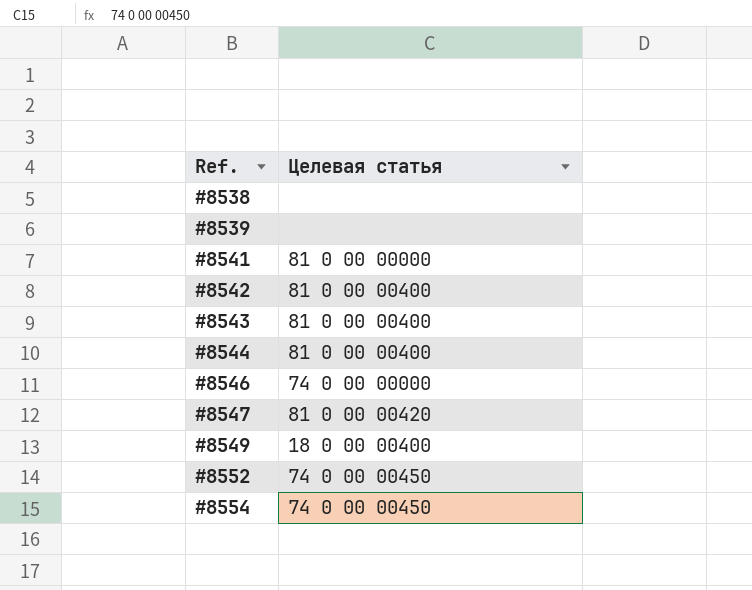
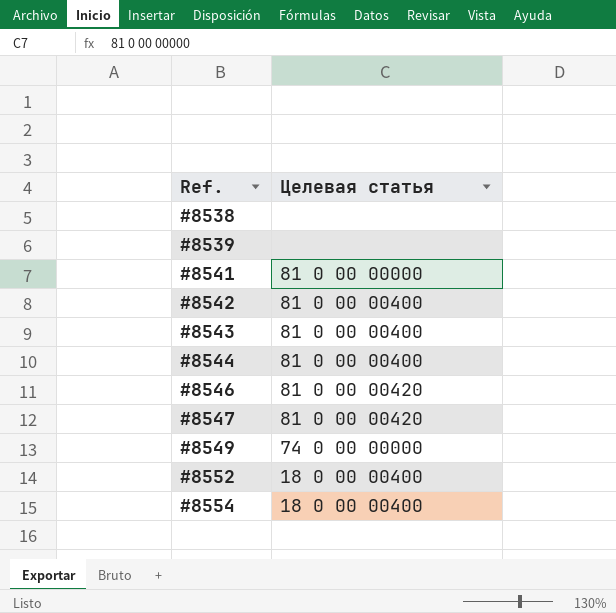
#8546 | Целевая статья: 74 0 00 00000 -> 81 0 00 00420
#8549 | Целевая статья: 18 0 00 00400 -> 74 0 00 00000
#8552 | Целевая статья: 74 0 00 00450 -> 18 0 00 00400
#8554 | Целевая статья: 74 0 00 00450 -> 18 0 00 00400

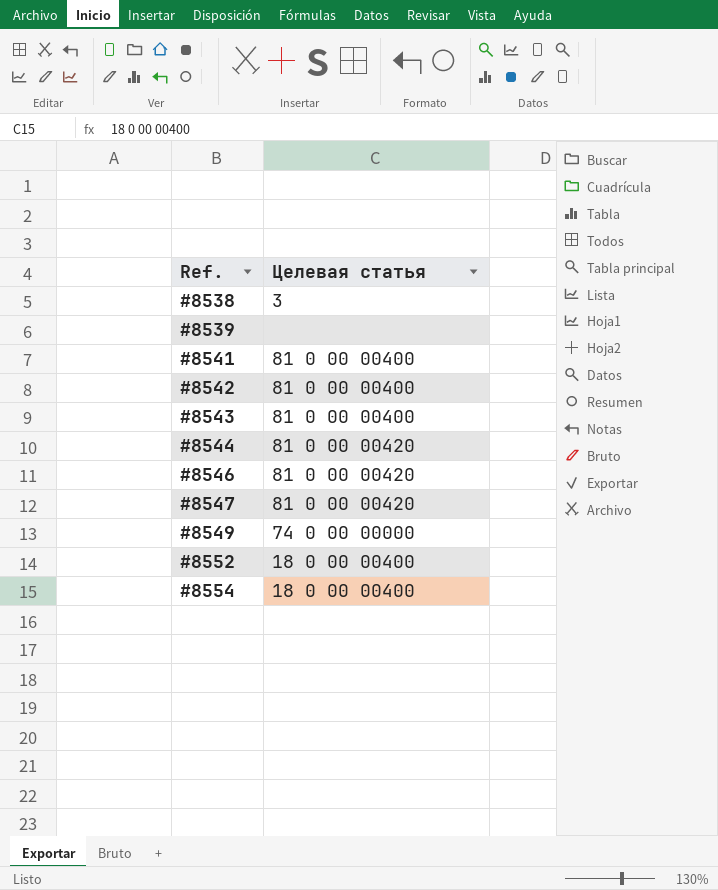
#8538 | Целевая статья: none -> 3
#8541 | Целевая статья: 81 0 00 00000 -> 81 0 00 00400
#8544 | Целевая статья: 81 0 00 00400 -> 81 0 00 00420

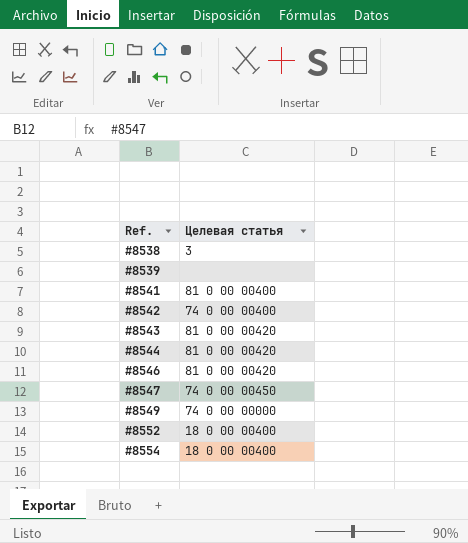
#8542 | Целевая статья: 81 0 00 00400 -> 74 0 00 00400
#8543 | Целевая статья: 81 0 00 00400 -> 81 0 00 00420
#8547 | Целевая статья: 81 0 00 00420 -> 74 0 00 00450

